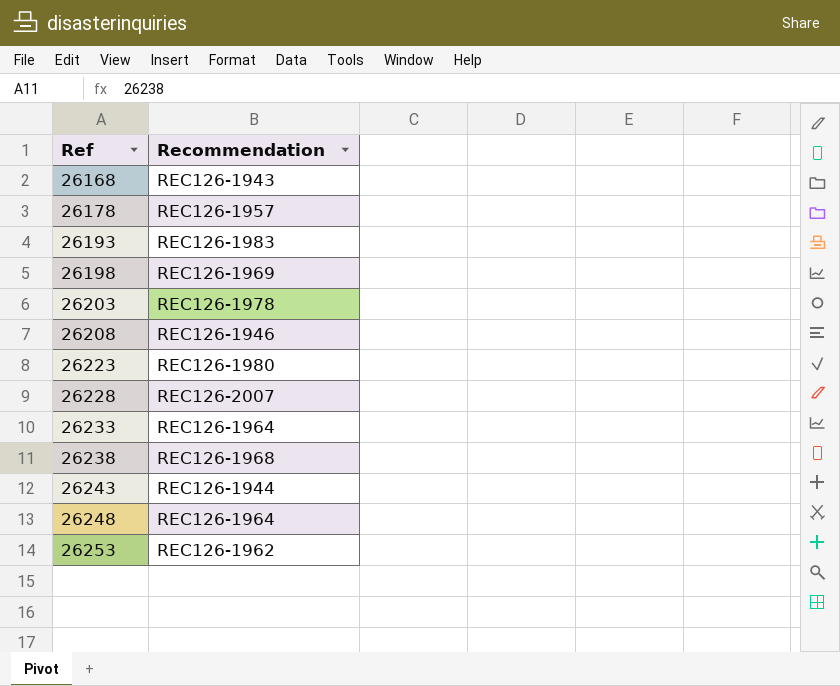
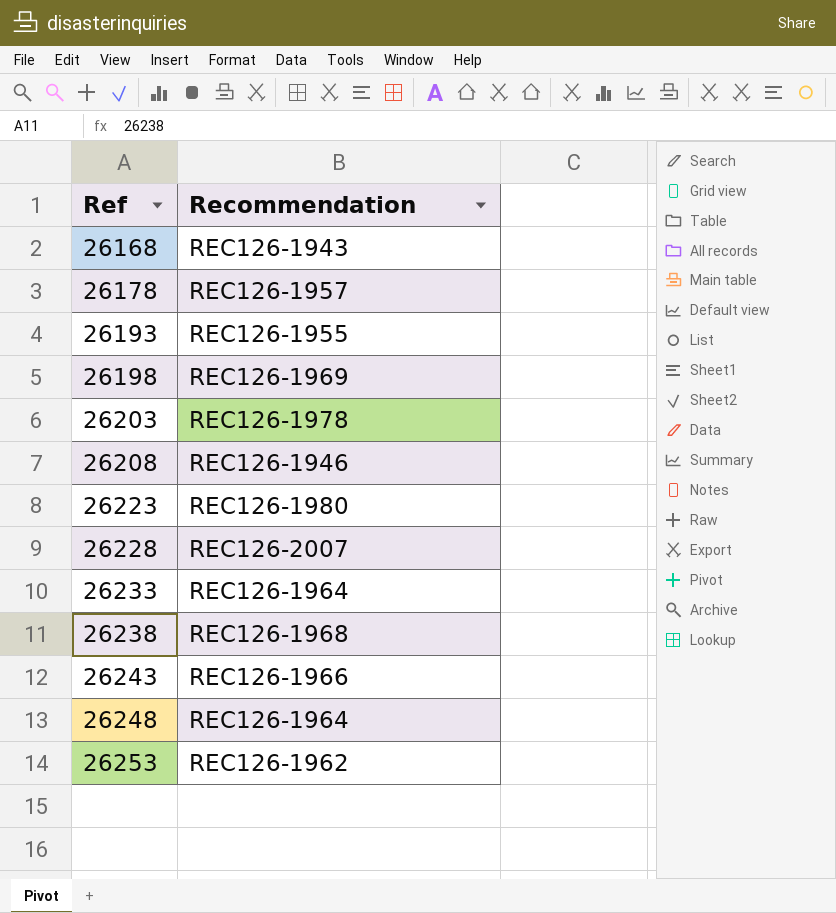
26193 | Recommendation: REC126-1983 -> REC126-1955
26243 | Recommendation: REC126-1944 -> REC126-1966

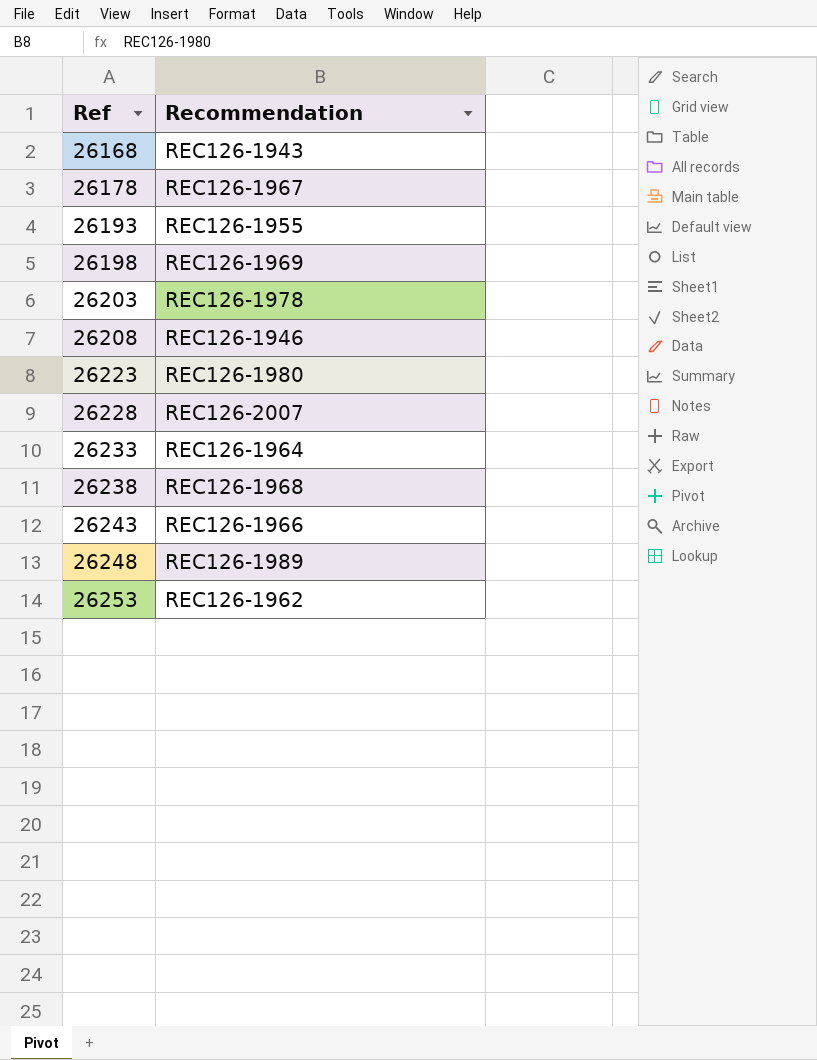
26178 | Recommendation: REC126-1957 -> REC126-1967
26248 | Recommendation: REC126-1964 -> REC126-1989

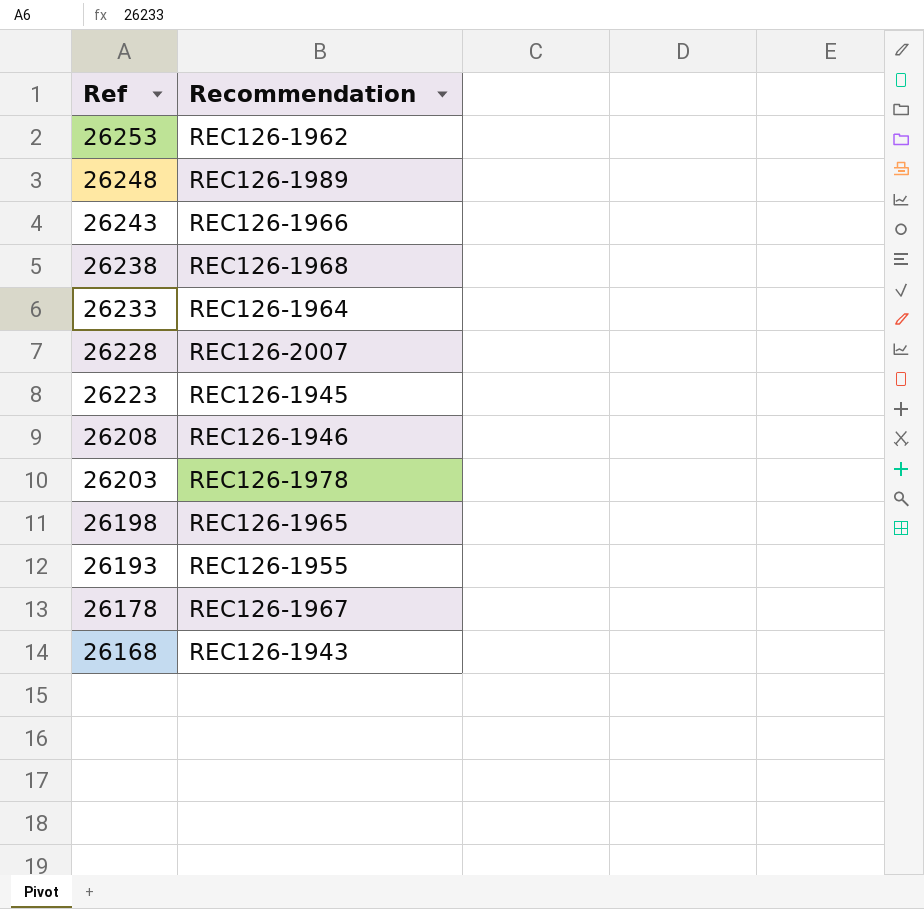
row order: Ref ascending -> Ref descending
26223 | Recommendation: REC126-1980 -> REC126-1945
26198 | Recommendation: REC126-1969 -> REC126-1965

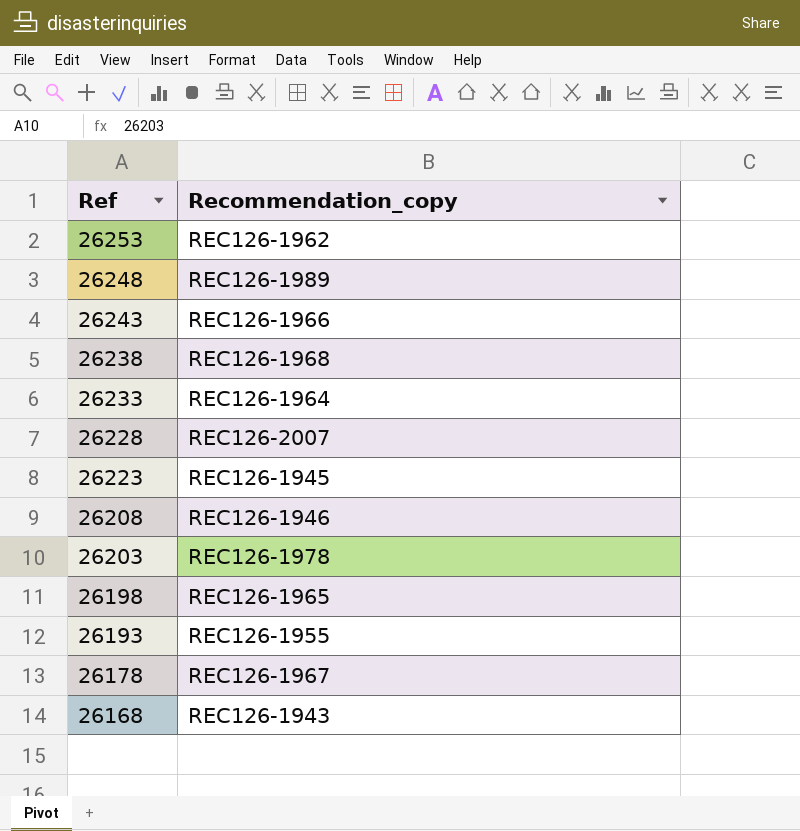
column name: Recommendation -> Recommendation_copy

